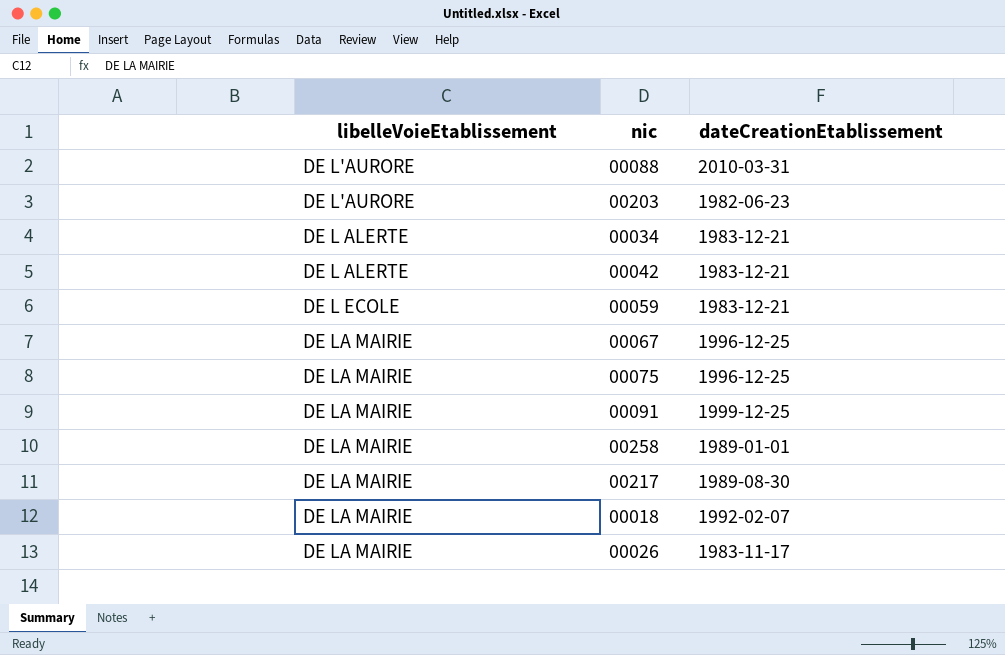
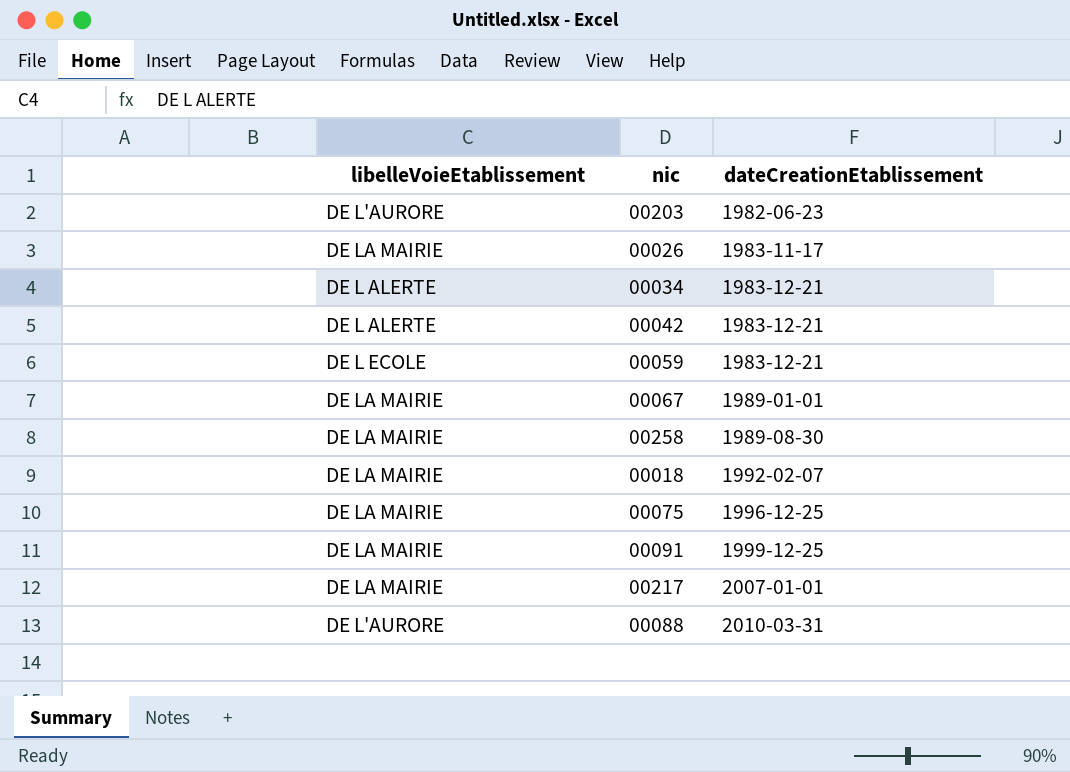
row order: none -> dateCreationEtablissement ascending
00067 | dateCreationEtablissement: 1996-12-25 -> 1989-01-01
00258 | dateCreationEtablissement: 1989-01-01 -> 1989-08-30
00217 | dateCreationEtablissement: 1989-08-30 -> 2007-01-01

